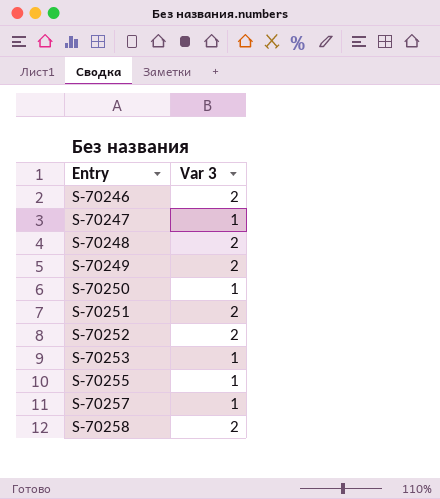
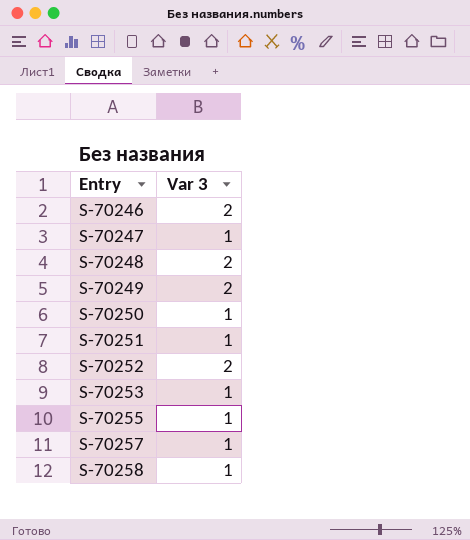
S-70251 | Var 3: 2 -> 1
S-70258 | Var 3: 2 -> 1

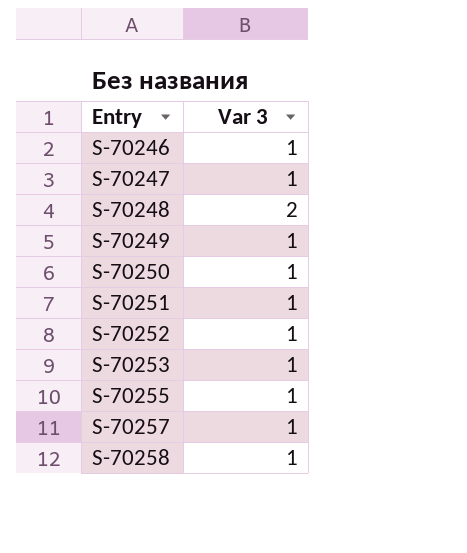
S-70246 | Var 3: 2 -> 1
S-70249 | Var 3: 2 -> 1
S-70252 | Var 3: 2 -> 1

